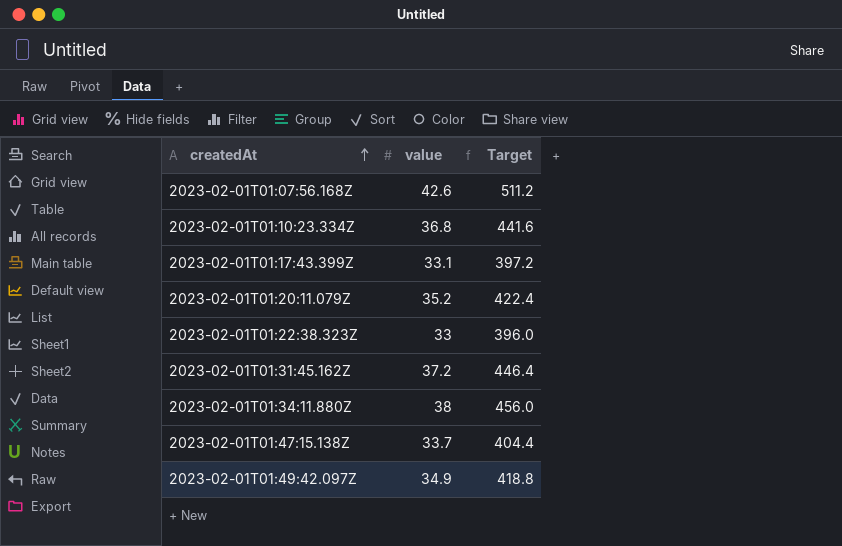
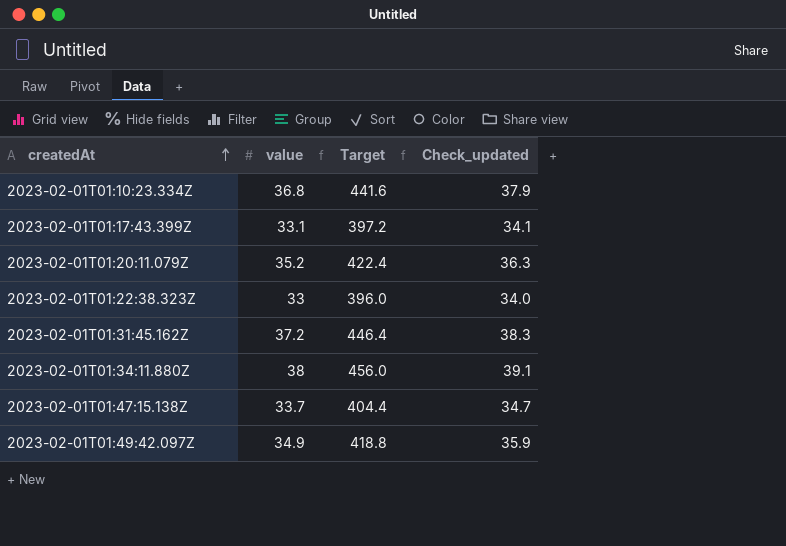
column Check_updated | formula: none -> [value] * 1.03
row 2023-02-01T01:07:56.168Z: 42.6 | 511.2 -> none

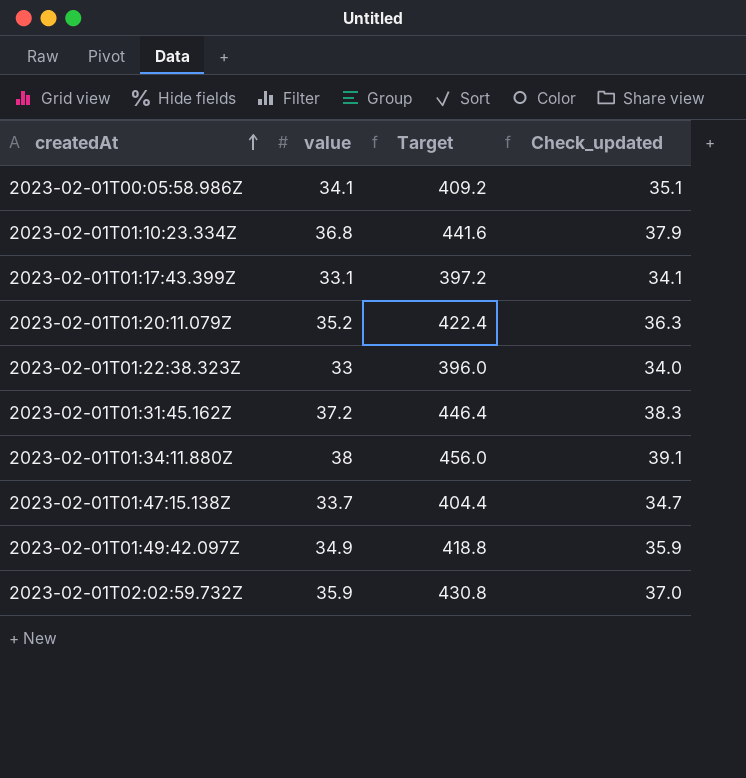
row 2023-02-01T00:05:58.986Z: none -> 34.1 | 409.2 | 35.1
row 2023-02-01T02:02:59.732Z: none -> 35.9 | 430.8 | 37.0

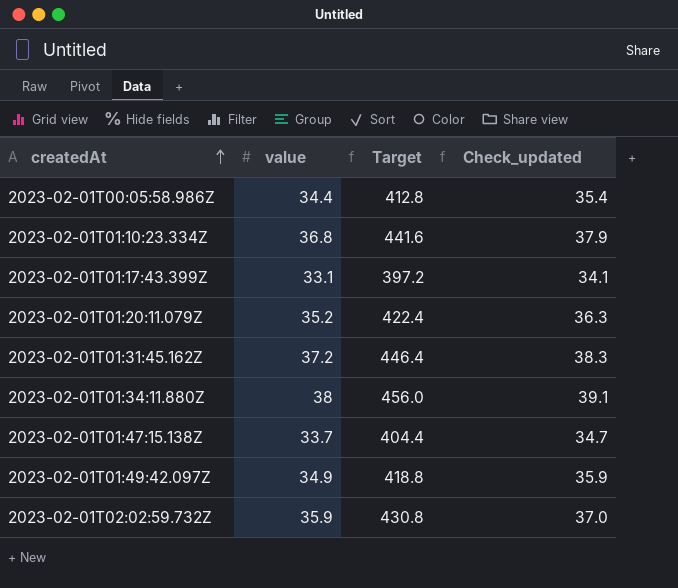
row 2023-02-01T01:22:38.323Z: 33 | 396.0 | 34.0 -> none
2023-02-01T00:05:58.986Z | value: 34.1 -> 34.4
2023-02-01T00:05:58.986Z | Target: 409.2 -> 412.8
2023-02-01T00:05:58.986Z | Check_updated: 35.1 -> 35.4

